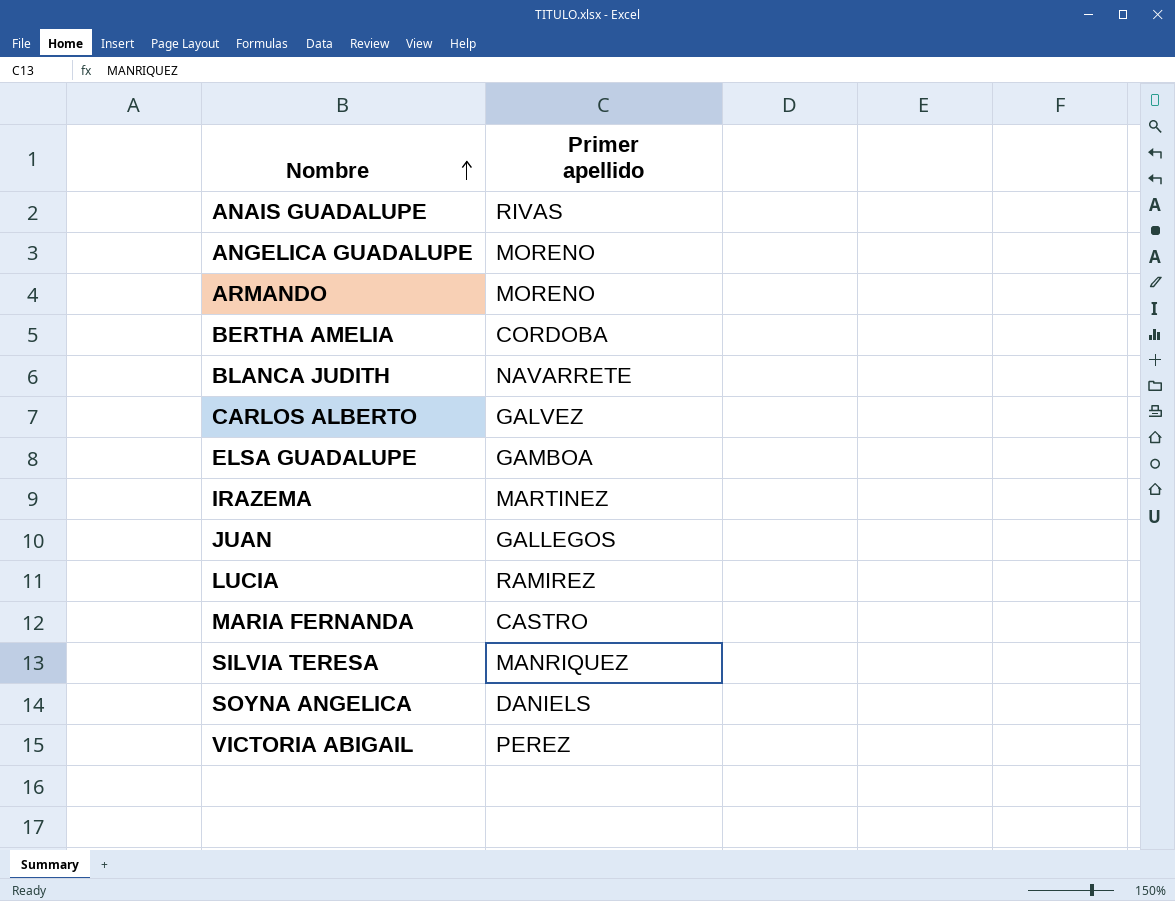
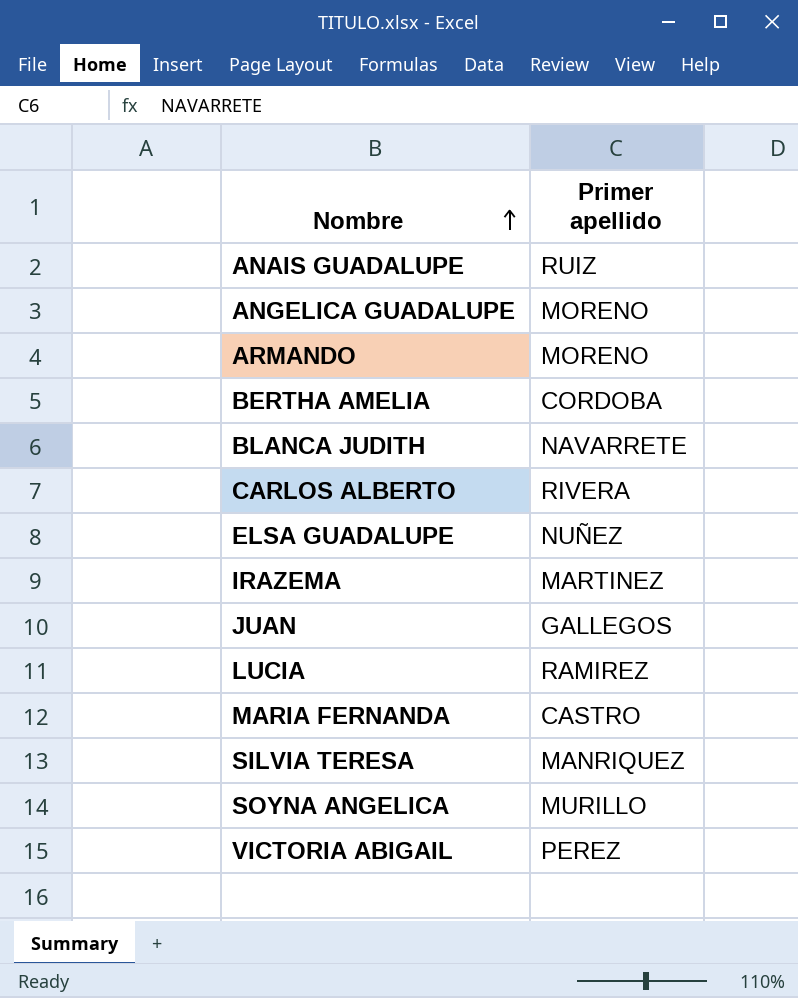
ANAIS GUADALUPE | Primer apellido: RIVAS -> RUIZ
CARLOS ALBERTO | Primer apellido: GALVEZ -> RIVERA
ELSA GUADALUPE | Primer apellido: GAMBOA -> NUÑEZ
SOYNA ANGELICA | Primer apellido: DANIELS -> MURILLO

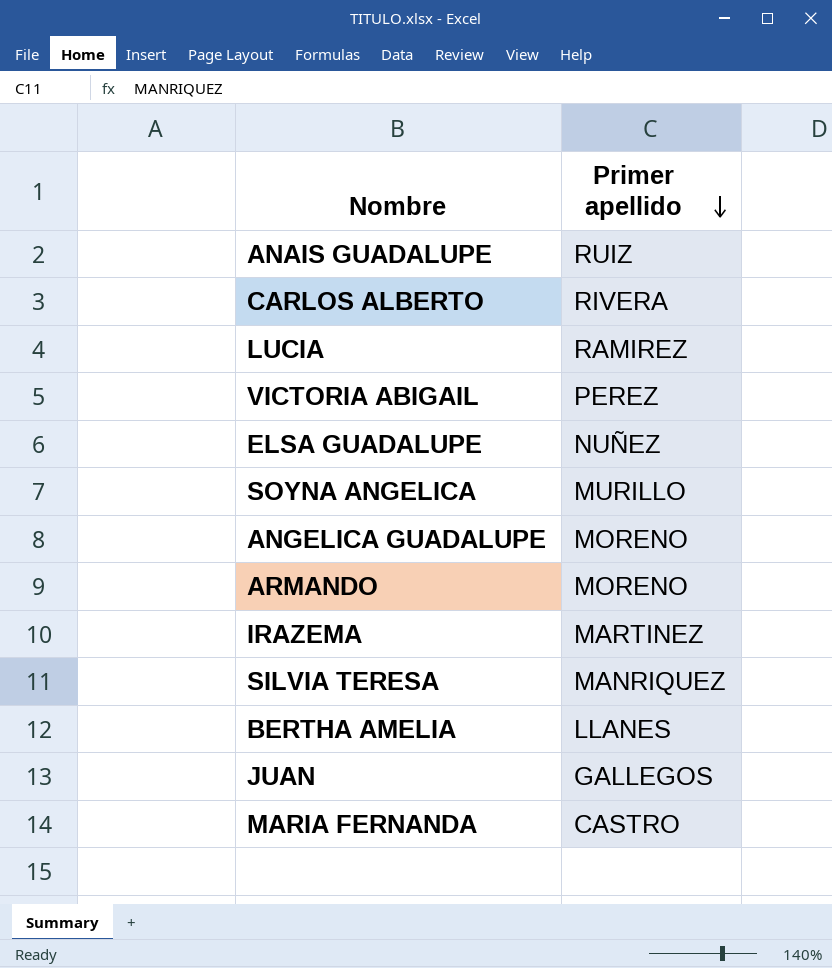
row order: Nombre ascending -> Primer apellido descending
row BLANCA JUDITH: NAVARRETE -> none
BERTHA AMELIA | Primer apellido: CORDOBA -> LLANES

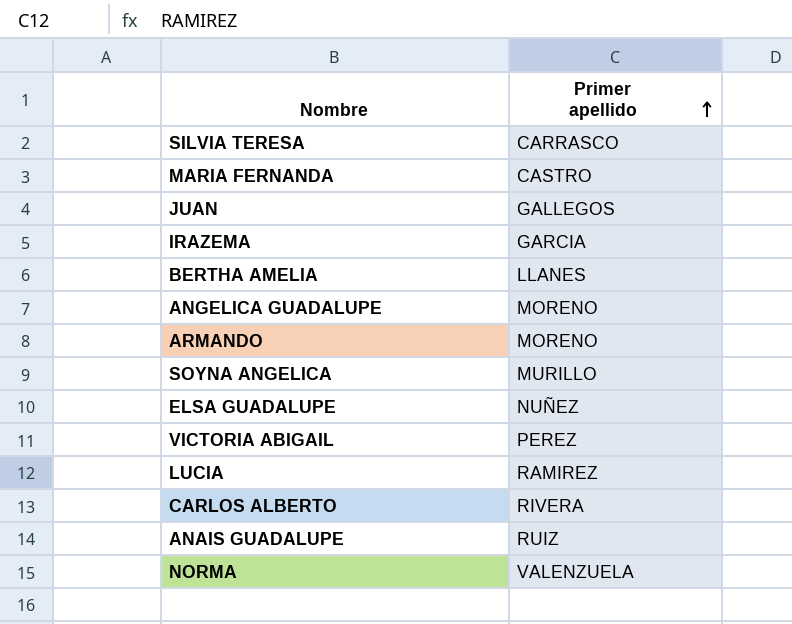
row order: Primer apellido descending -> Primer apellido ascending
SILVIA TERESA | Primer apellido: MANRIQUEZ -> CARRASCO
IRAZEMA | Primer apellido: MARTINEZ -> GARCIA
row NORMA: none -> VALENZUELA

